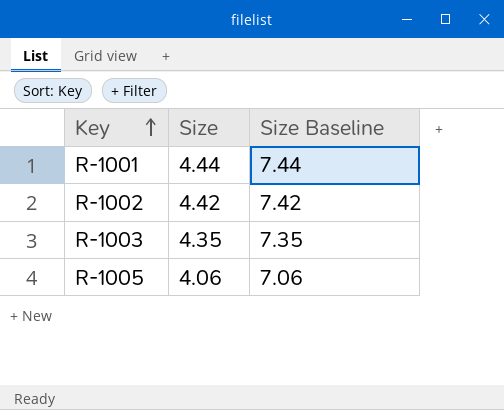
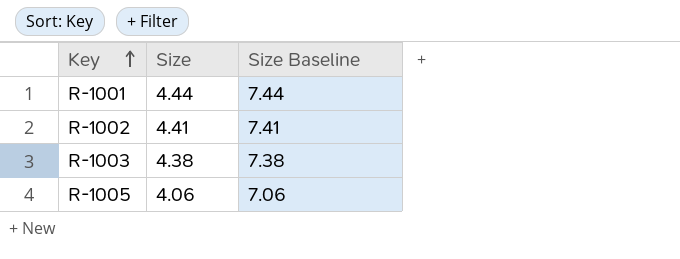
R-1002 | Size: 4.42 -> 4.41
R-1002 | Size Baseline: 7.42 -> 7.41
R-1003 | Size: 4.35 -> 4.38
R-1003 | Size Baseline: 7.35 -> 7.38

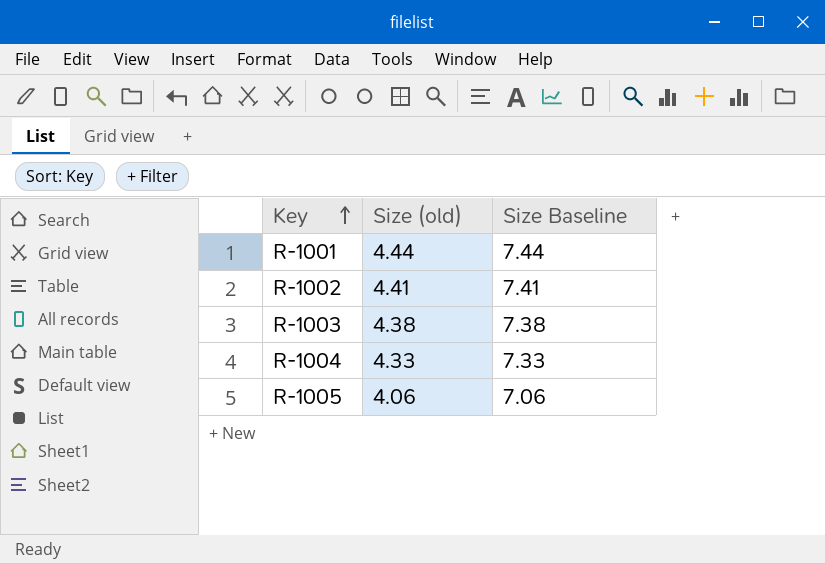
column name: Size -> Size (old)
row R-1004: none -> 4.33 | 7.33

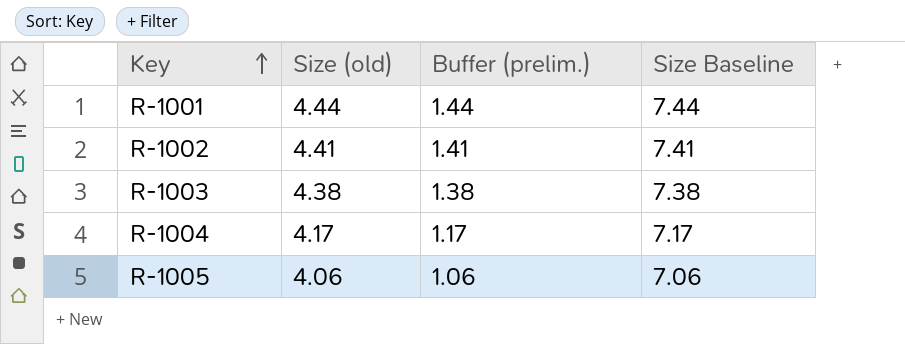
column Buffer (prelim.) | formula: none -> [Size (old)] - 3
R-1004 | Size (old): 4.33 -> 4.17
R-1004 | Size Baseline: 7.33 -> 7.17

